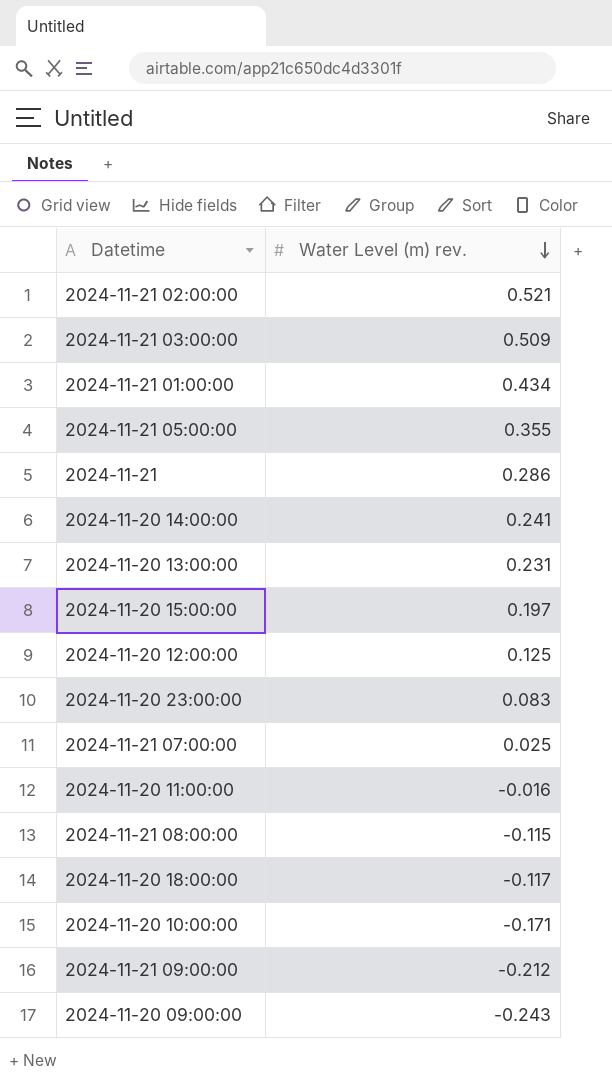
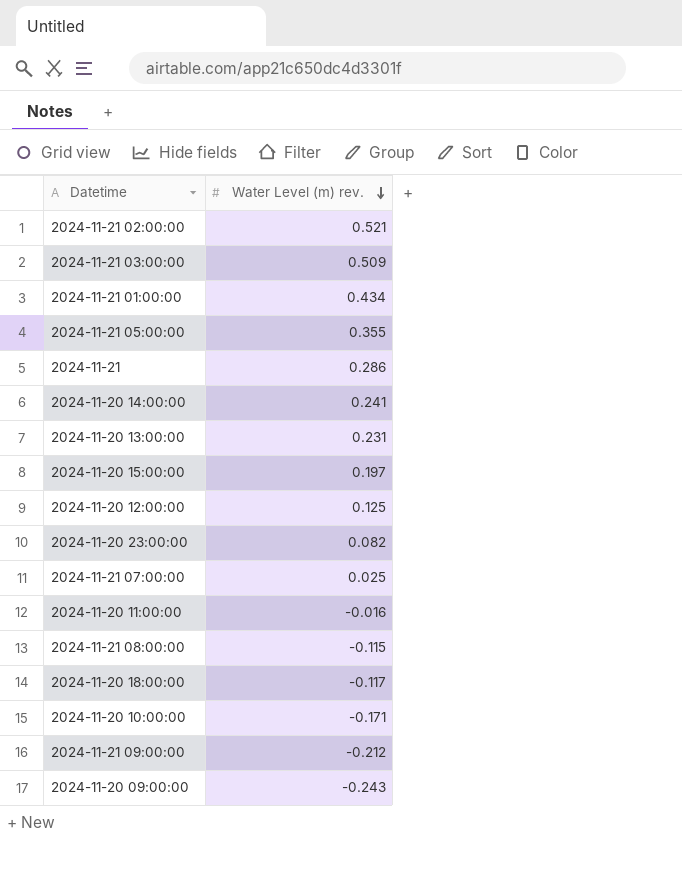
2024-11-20 23:00:00 | Water Level (m) rev.: 0.083 -> 0.082

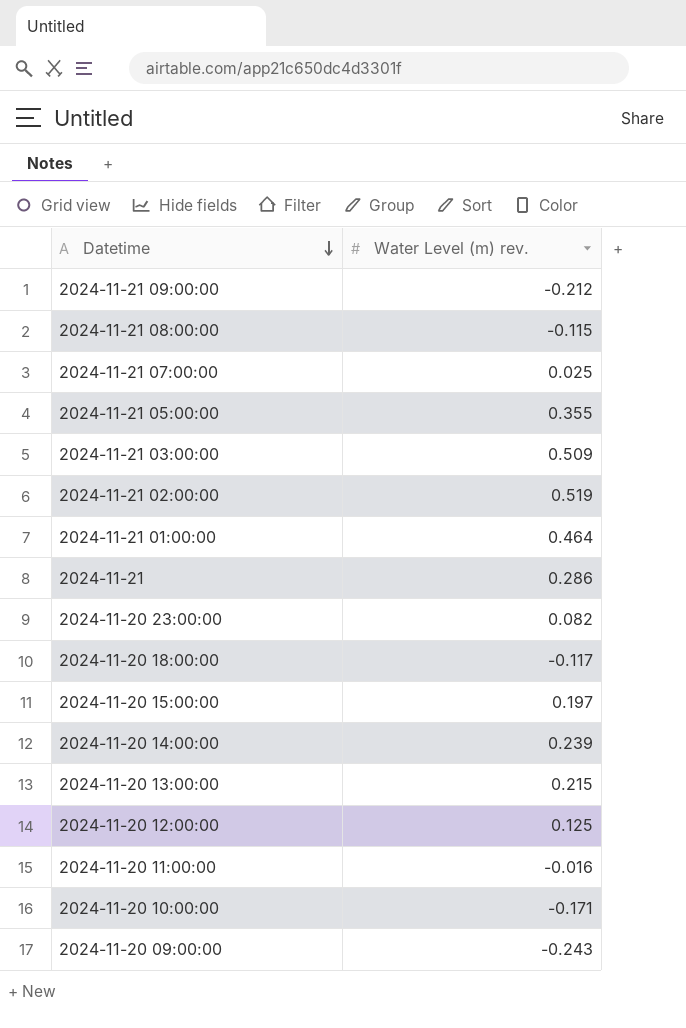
row order: Water Level (m) rev. descending -> Datetime descending
2024-11-21 02:00:00 | Water Level (m) rev.: 0.521 -> 0.519
2024-11-21 01:00:00 | Water Level (m) rev.: 0.434 -> 0.464
2024-11-20 14:00:00 | Water Level (m) rev.: 0.241 -> 0.239
2024-11-20 13:00:00 | Water Level (m) rev.: 0.231 -> 0.215

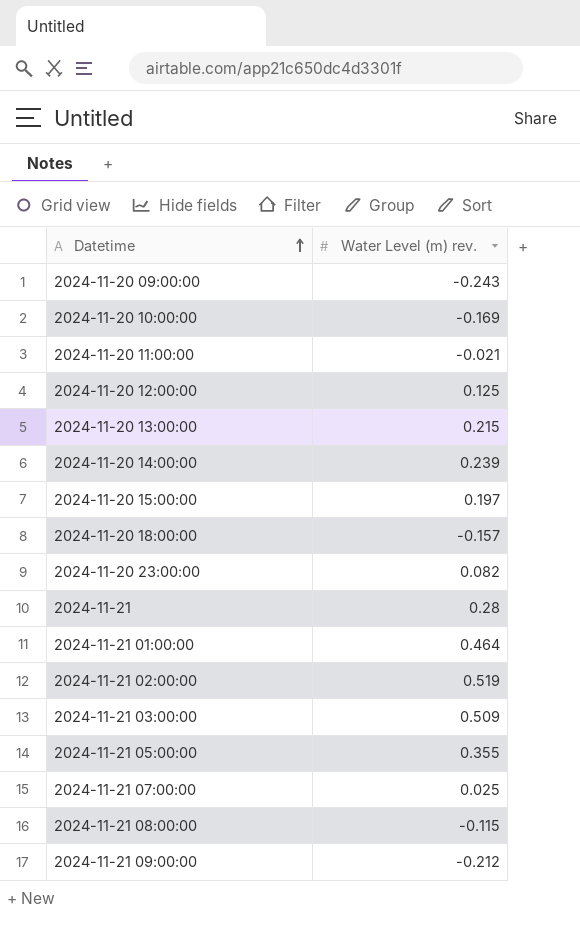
row order: Datetime descending -> Datetime ascending
2024-11-20 10:00:00 | Water Level (m) rev.: -0.171 -> -0.169
2024-11-20 11:00:00 | Water Level (m) rev.: -0.016 -> -0.021
2024-11-20 18:00:00 | Water Level (m) rev.: -0.117 -> -0.157
2024-11-21 | Water Level (m) rev.: 0.286 -> 0.28

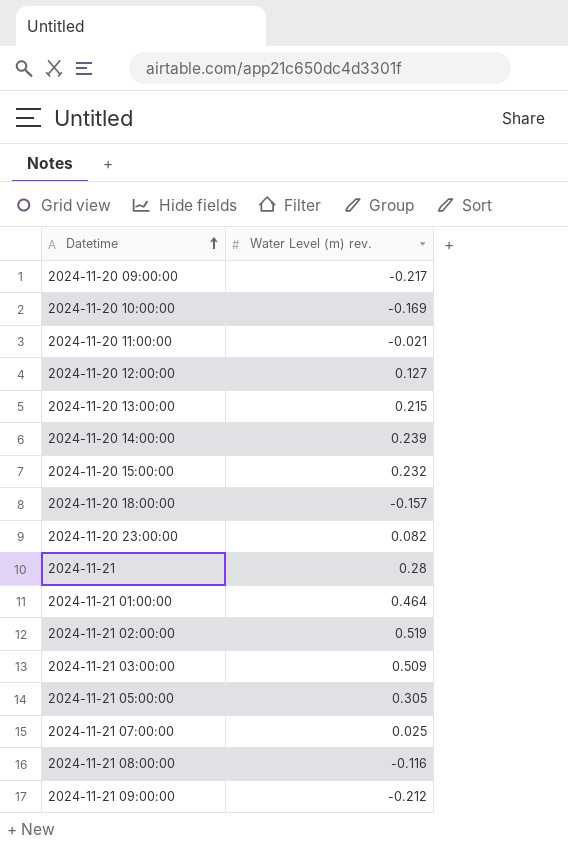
2024-11-20 09:00:00 | Water Level (m) rev.: -0.243 -> -0.217
2024-11-20 12:00:00 | Water Level (m) rev.: 0.125 -> 0.127
2024-11-20 15:00:00 | Water Level (m) rev.: 0.197 -> 0.232
2024-11-21 05:00:00 | Water Level (m) rev.: 0.355 -> 0.305
2024-11-21 08:00:00 | Water Level (m) rev.: -0.115 -> -0.116

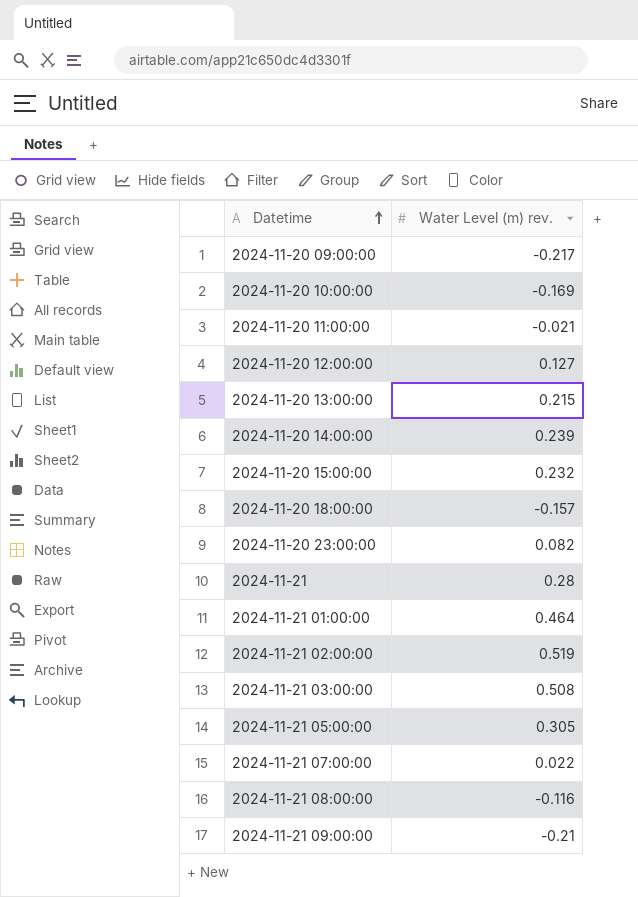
2024-11-21 03:00:00 | Water Level (m) rev.: 0.509 -> 0.508
2024-11-21 07:00:00 | Water Level (m) rev.: 0.025 -> 0.022
2024-11-21 09:00:00 | Water Level (m) rev.: -0.212 -> -0.21

